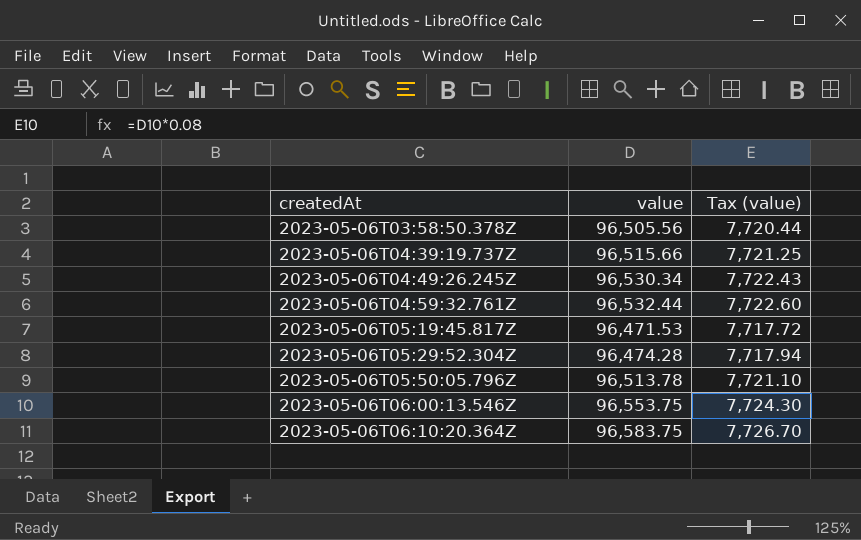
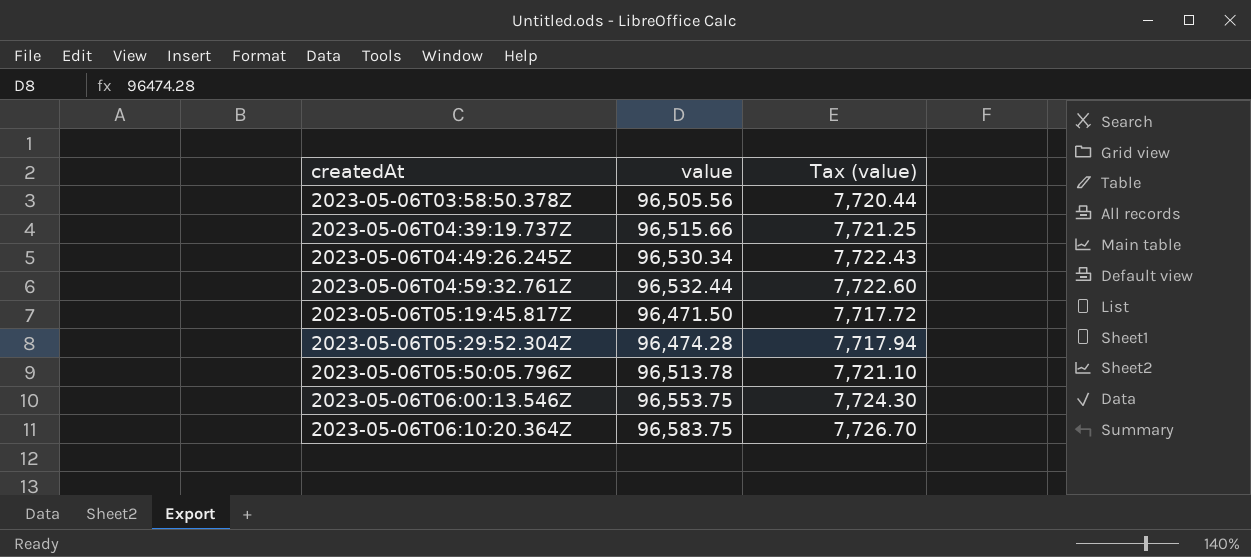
2023-05-06T05:19:45.817Z | value: 96,471.53 -> 96,471.50

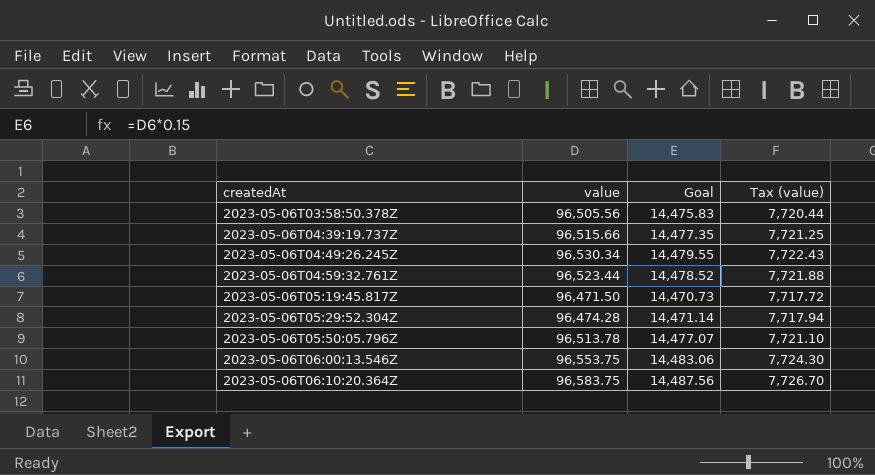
column Goal | formula: none -> [value] * 0.15
2023-05-06T04:59:32.761Z | value: 96,532.44 -> 96,523.44
2023-05-06T04:59:32.761Z | Tax (value): 7,722.60 -> 7,721.88

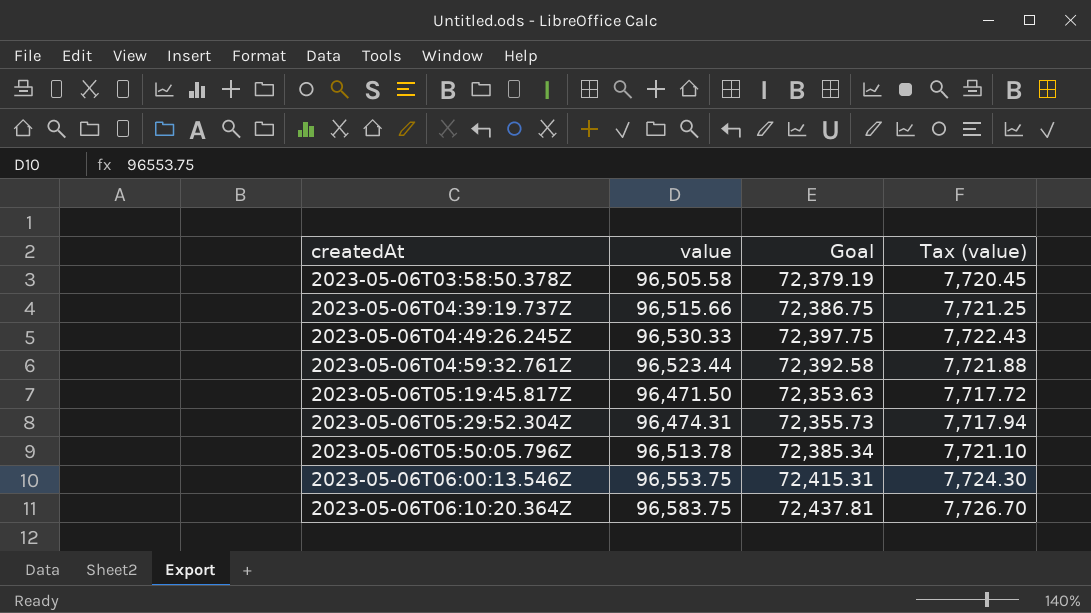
column Goal | formula: [value] * 0.15 -> [value] * 0.75
2023-05-06T03:58:50.378Z | value: 96,505.56 -> 96,505.58
2023-05-06T03:58:50.378Z | Tax (value): 7,720.44 -> 7,720.45
2023-05-06T04:49:26.245Z | value: 96,530.34 -> 96,530.33
2023-05-06T05:29:52.304Z | value: 96,474.28 -> 96,474.31

